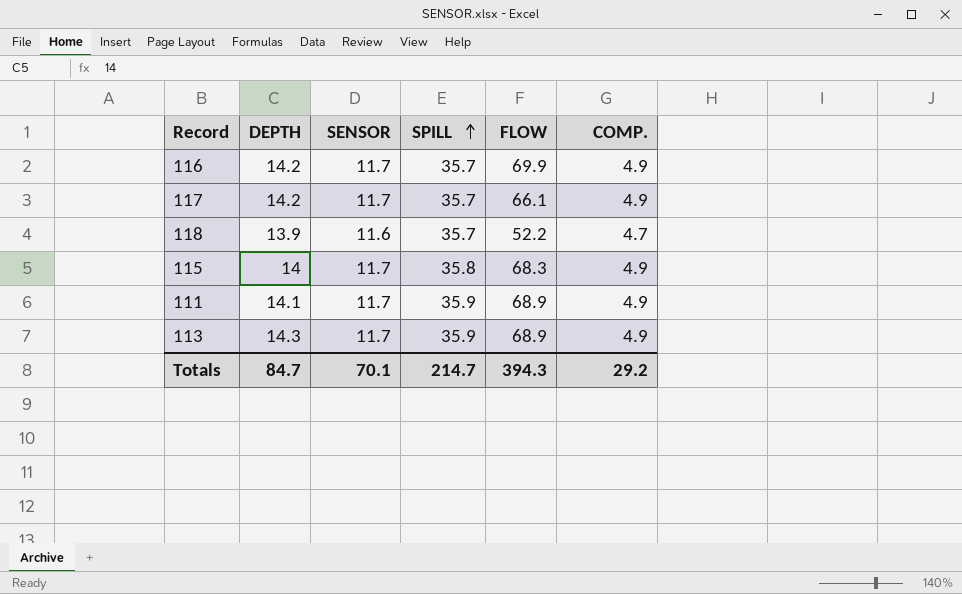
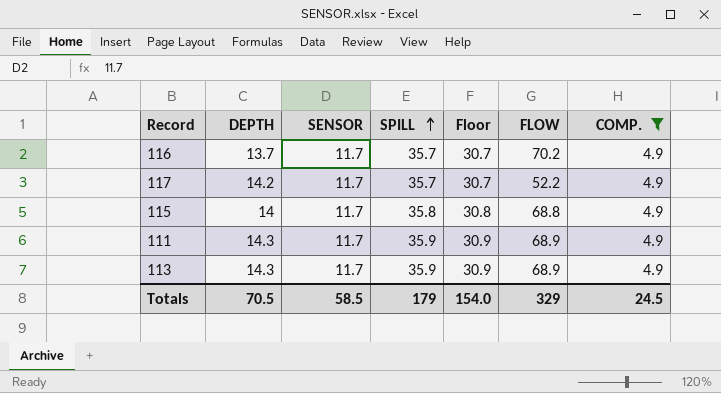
filter: none -> COMP. = 4.9
column Floor | formula: none -> [SPILL] - 5
116 | DEPTH: 14.2 -> 13.7
116 | FLOW: 69.9 -> 70.2
117 | FLOW: 66.1 -> 52.2
115 | FLOW: 68.3 -> 68.8
111 | DEPTH: 14.1 -> 14.3
Totals | DEPTH: 84.7 -> 70.5
Totals | SENSOR: 70.1 -> 58.5
Totals | SPILL: 214.7 -> 179
Totals | FLOW: 394.3 -> 329
Totals | COMP.: 29.2 -> 24.5

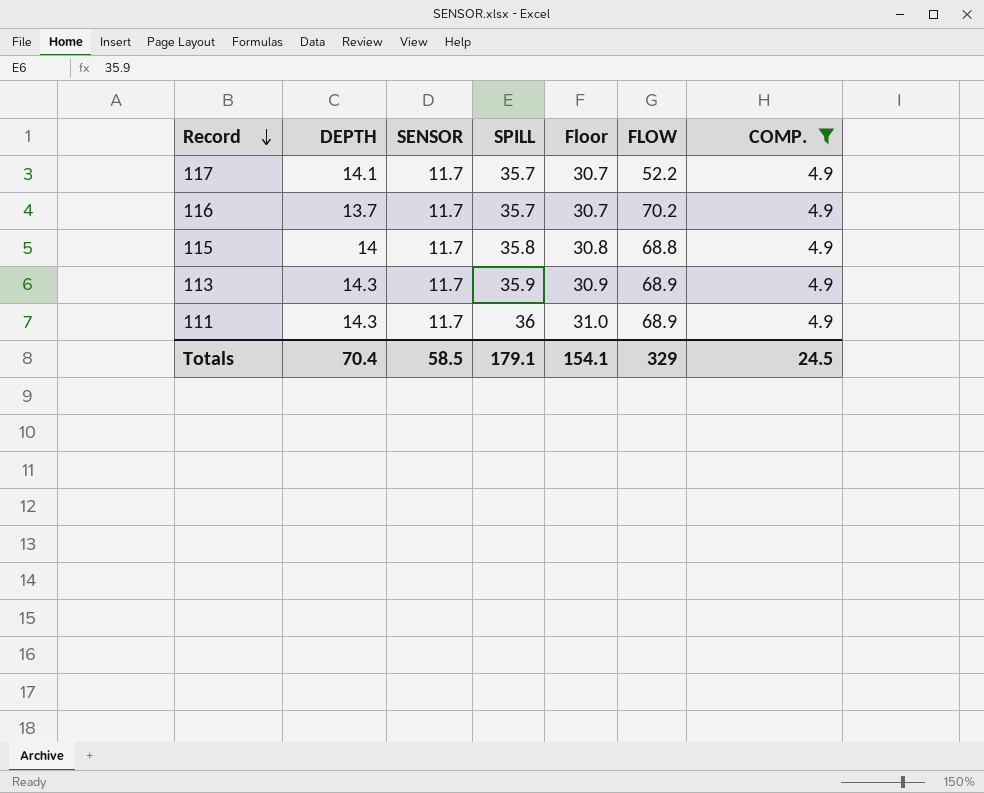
row order: SPILL ascending -> Record descending
117 | DEPTH: 14.2 -> 14.1
111 | SPILL: 35.9 -> 36
111 | Floor: 30.9 -> 31.0
Totals | DEPTH: 70.5 -> 70.4
Totals | SPILL: 179 -> 179.1
Totals | Floor: 154.0 -> 154.1

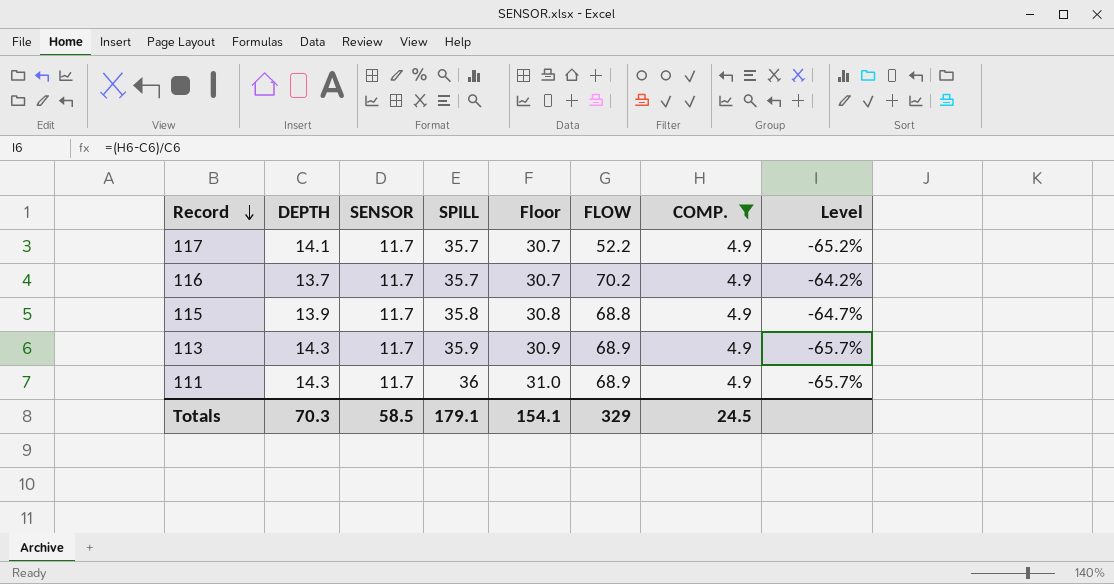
column Level | formula: none -> ([COMP.] - [DEPTH]) / [DEPTH]
115 | DEPTH: 14 -> 13.9
Totals | DEPTH: 70.4 -> 70.3

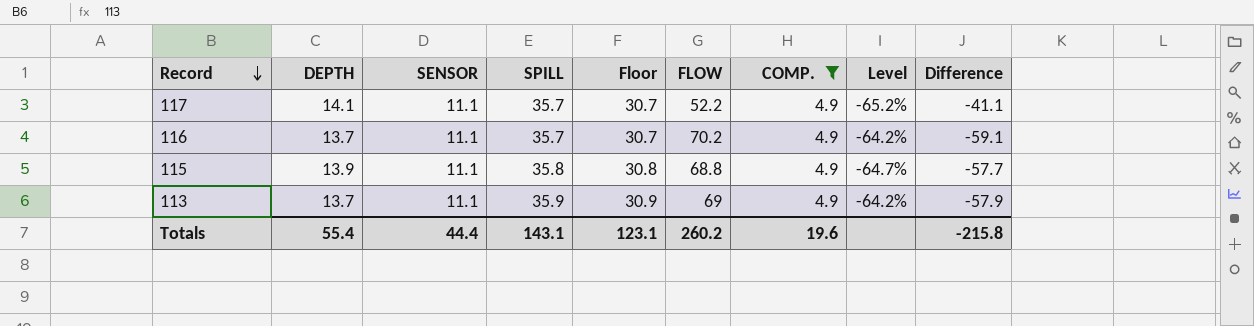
column Difference | formula: none -> [SENSOR] - [FLOW]
row 111: 14.3 | 11.7 | 36 | 31.0 | 68.9 | 4.9 | -65.7% -> none
117 | SENSOR: 11.7 -> 11.1
116 | SENSOR: 11.7 -> 11.1
115 | SENSOR: 11.7 -> 11.1
113 | DEPTH: 14.3 -> 13.7
113 | SENSOR: 11.7 -> 11.1
113 | FLOW: 68.9 -> 69
113 | Level: -65.7% -> -64.2%
Totals | DEPTH: 70.3 -> 55.4
Totals | SENSOR: 58.5 -> 44.4
Totals | SPILL: 179.1 -> 143.1
Totals | Floor: 154.1 -> 123.1
Totals | FLOW: 329 -> 260.2
Totals | COMP.: 24.5 -> 19.6

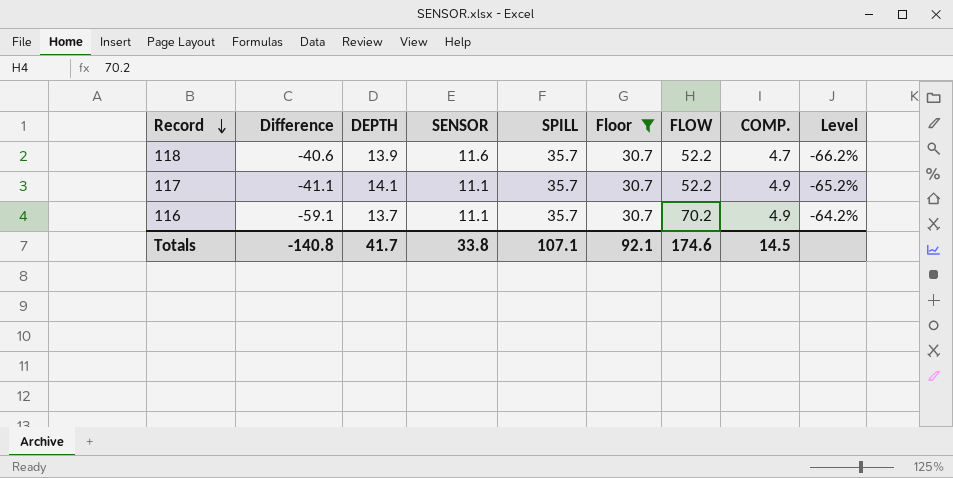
filter: COMP. = 4.9 -> Floor = 30.7
column Difference | position: 9 -> 2
Totals | Difference: -215.8 -> -140.8
Totals | DEPTH: 55.4 -> 41.7
Totals | SENSOR: 44.4 -> 33.8
Totals | SPILL: 143.1 -> 107.1
Totals | Floor: 123.1 -> 92.1
Totals | FLOW: 260.2 -> 174.6
Totals | COMP.: 19.6 -> 14.5

